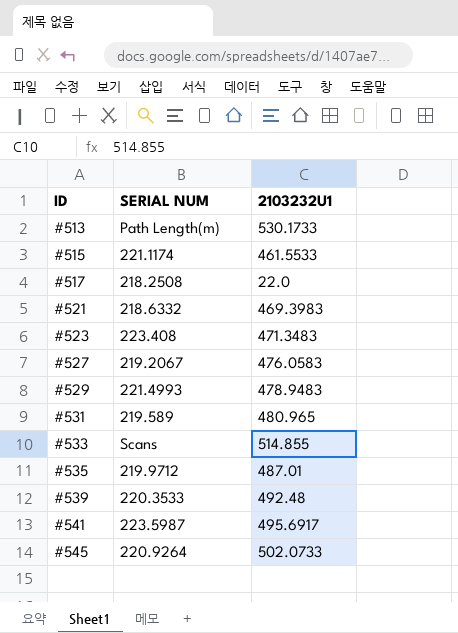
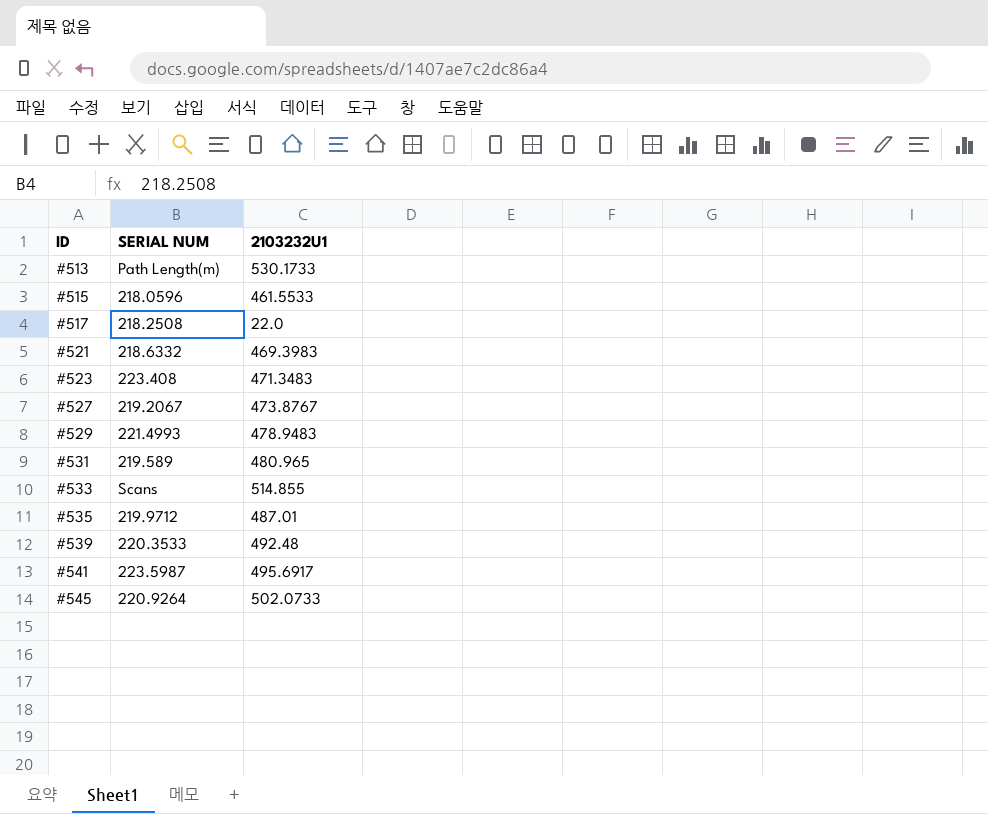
#515 | SERIAL NUM: 221.1174 -> 218.0596
#527 | 2103232U1: 476.0583 -> 473.8767

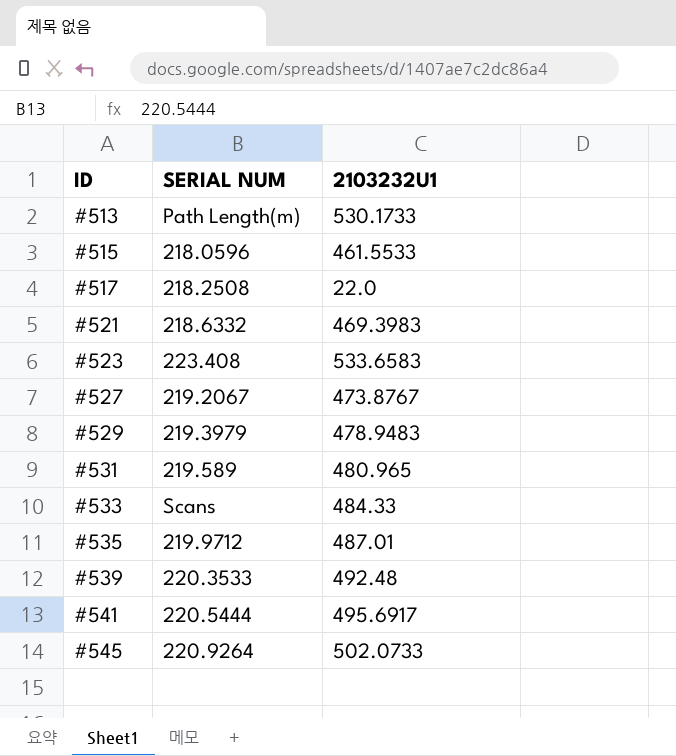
#523 | 2103232U1: 471.3483 -> 533.6583
#529 | SERIAL NUM: 221.4993 -> 219.3979
#533 | 2103232U1: 514.855 -> 484.33
#541 | SERIAL NUM: 223.5987 -> 220.5444

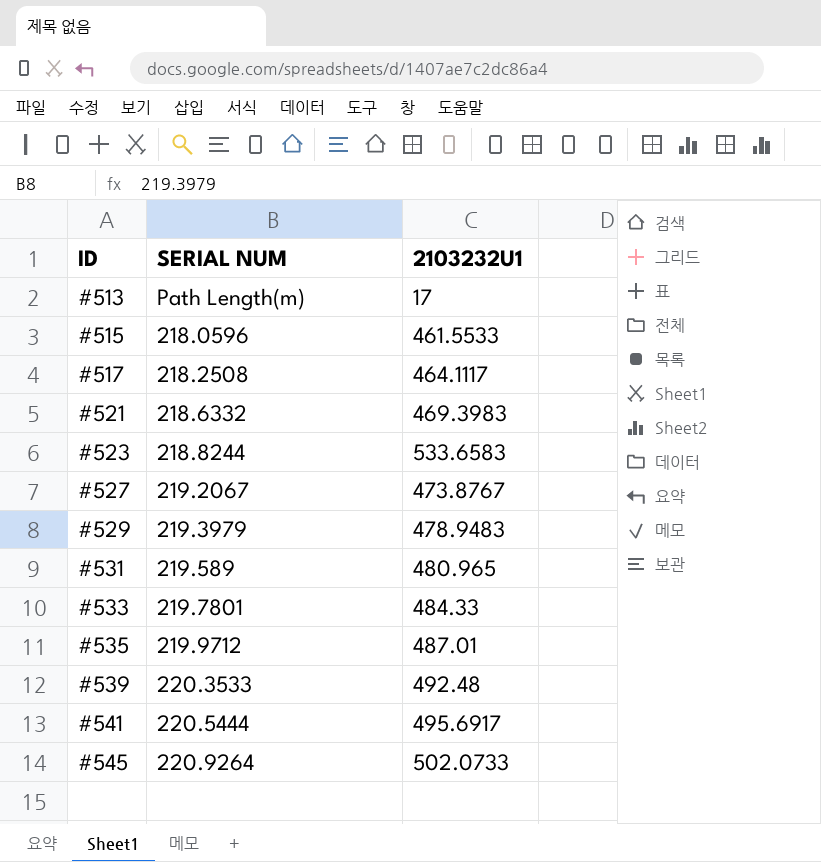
#513 | 2103232U1: 530.1733 -> 17
#517 | 2103232U1: 22.0 -> 464.1117
#523 | SERIAL NUM: 223.408 -> 218.8244
#533 | SERIAL NUM: Scans -> 219.7801

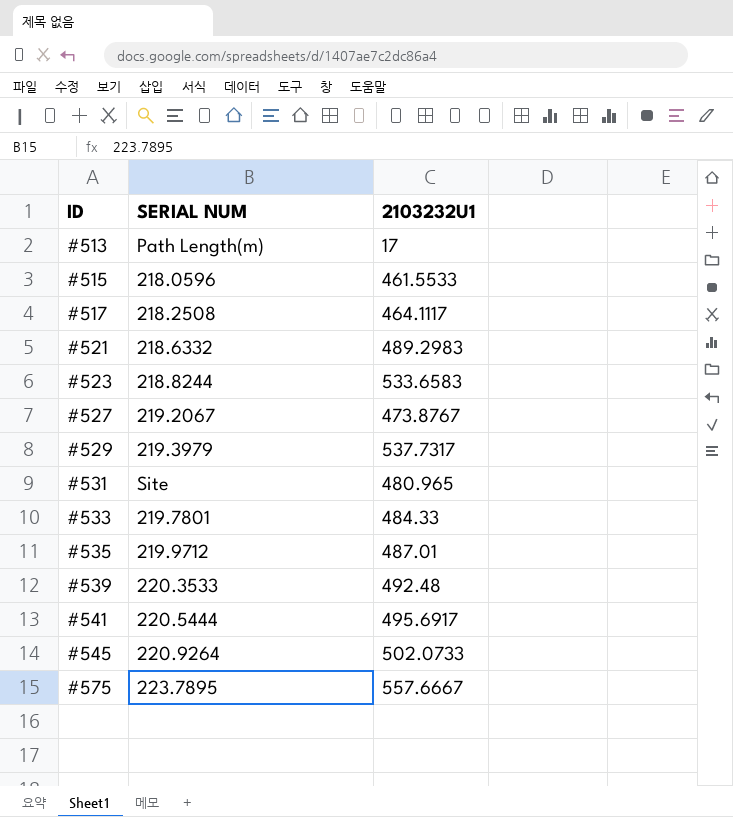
#521 | 2103232U1: 469.3983 -> 489.2983
#529 | 2103232U1: 478.9483 -> 537.7317
#531 | SERIAL NUM: 219.589 -> Site
row #575: none -> 223.7895 | 557.6667

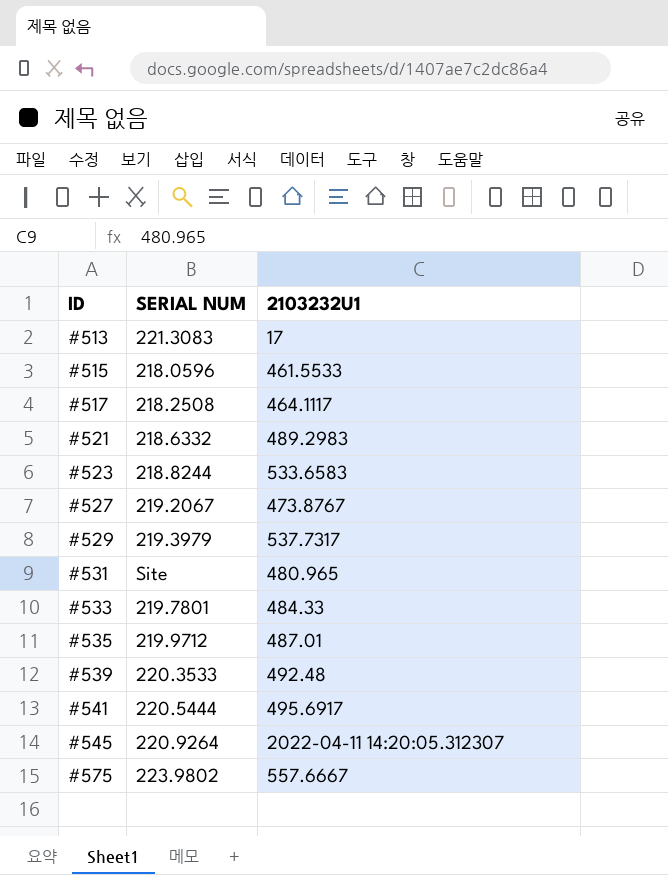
#513 | SERIAL NUM: Path Length(m) -> 221.3083
#545 | 2103232U1: 502.0733 -> 2022-04-11 14:20:05.312307
#575 | SERIAL NUM: 223.7895 -> 223.9802

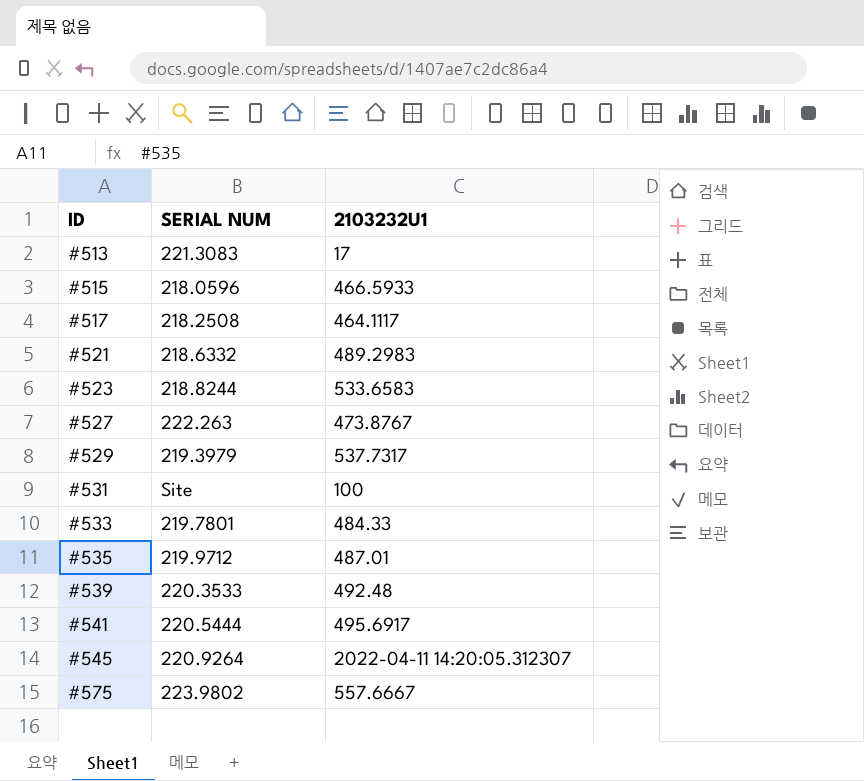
#515 | 2103232U1: 461.5533 -> 466.5933
#527 | SERIAL NUM: 219.2067 -> 222.263
#531 | 2103232U1: 480.965 -> 100

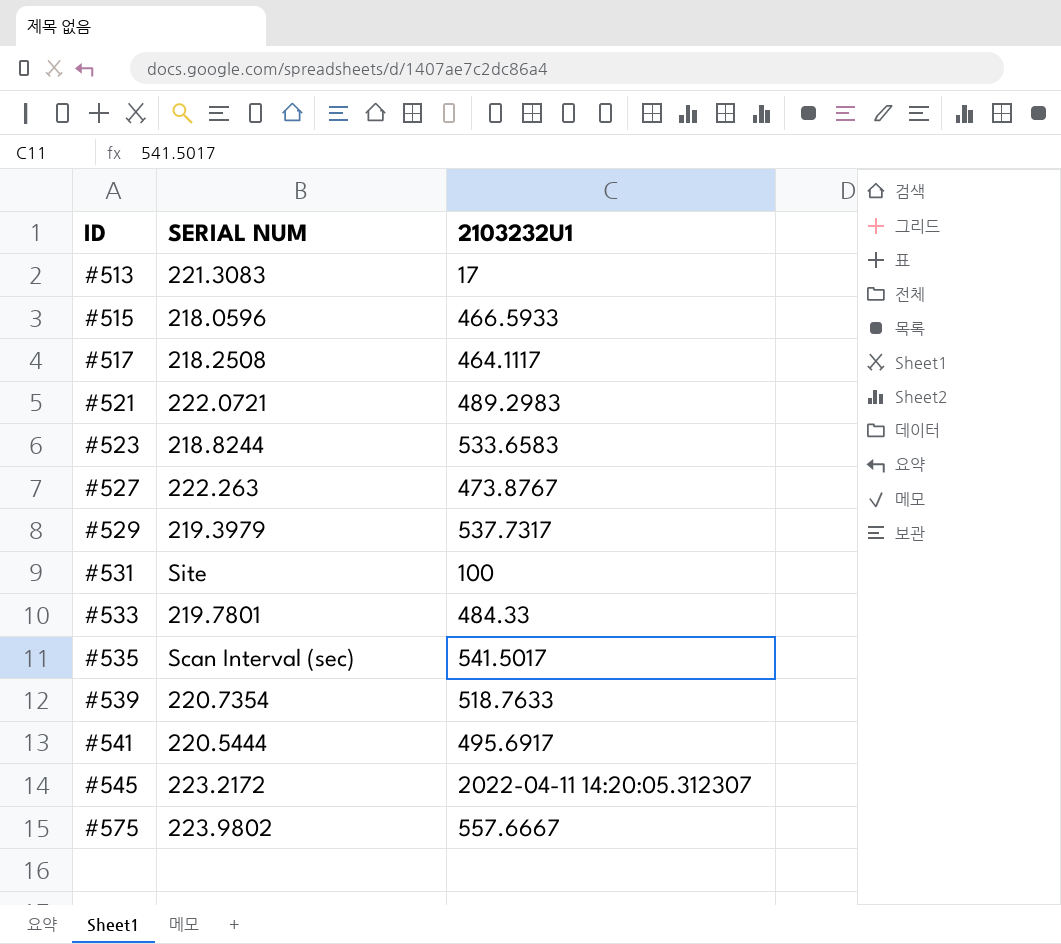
#521 | SERIAL NUM: 218.6332 -> 222.0721
#535 | SERIAL NUM: 219.9712 -> Scan Interval (sec)
#535 | 2103232U1: 487.01 -> 541.5017
#539 | SERIAL NUM: 220.3533 -> 220.7354
#539 | 2103232U1: 492.48 -> 518.7633
#545 | SERIAL NUM: 220.9264 -> 223.2172

